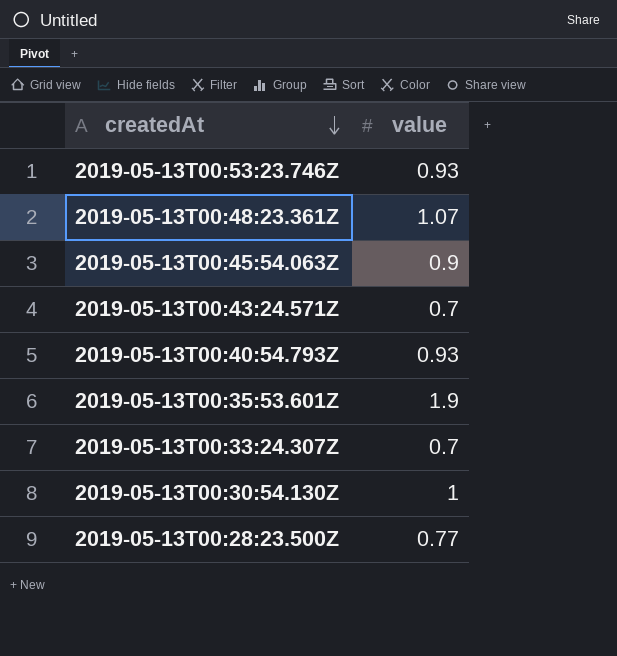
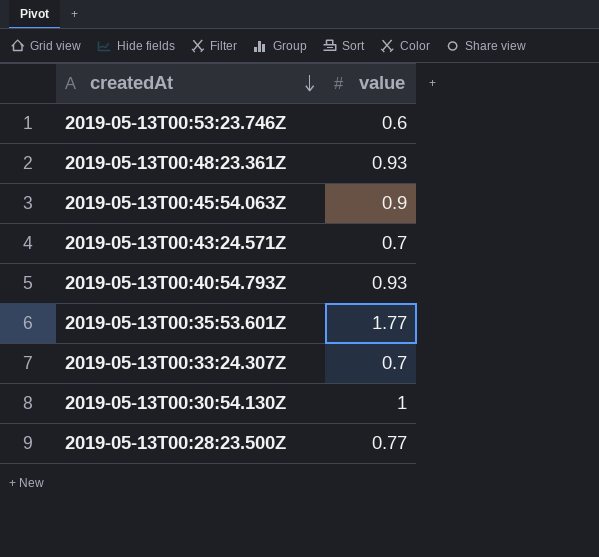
2019-05-13T00:53:23.746Z | value: 0.93 -> 0.6
2019-05-13T00:48:23.361Z | value: 1.07 -> 0.93
2019-05-13T00:35:53.601Z | value: 1.9 -> 1.77

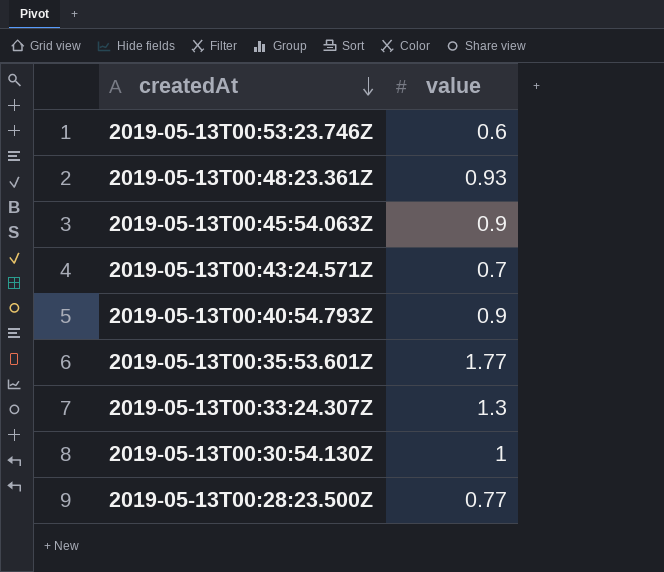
2019-05-13T00:40:54.793Z | value: 0.93 -> 0.9
2019-05-13T00:33:24.307Z | value: 0.7 -> 1.3

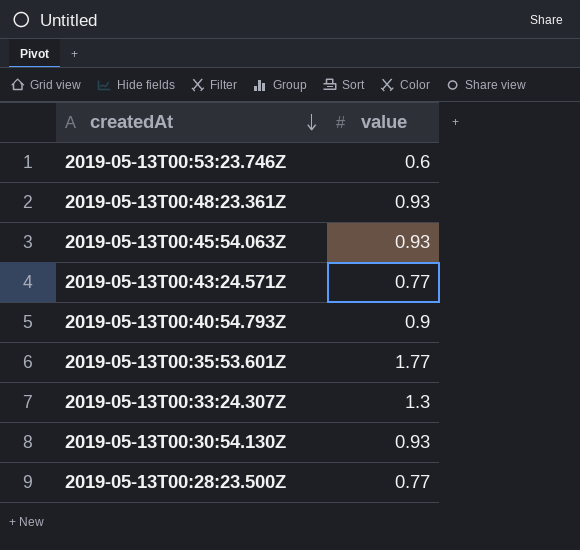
2019-05-13T00:45:54.063Z | value: 0.9 -> 0.93
2019-05-13T00:43:24.571Z | value: 0.7 -> 0.77
2019-05-13T00:30:54.130Z | value: 1 -> 0.93

